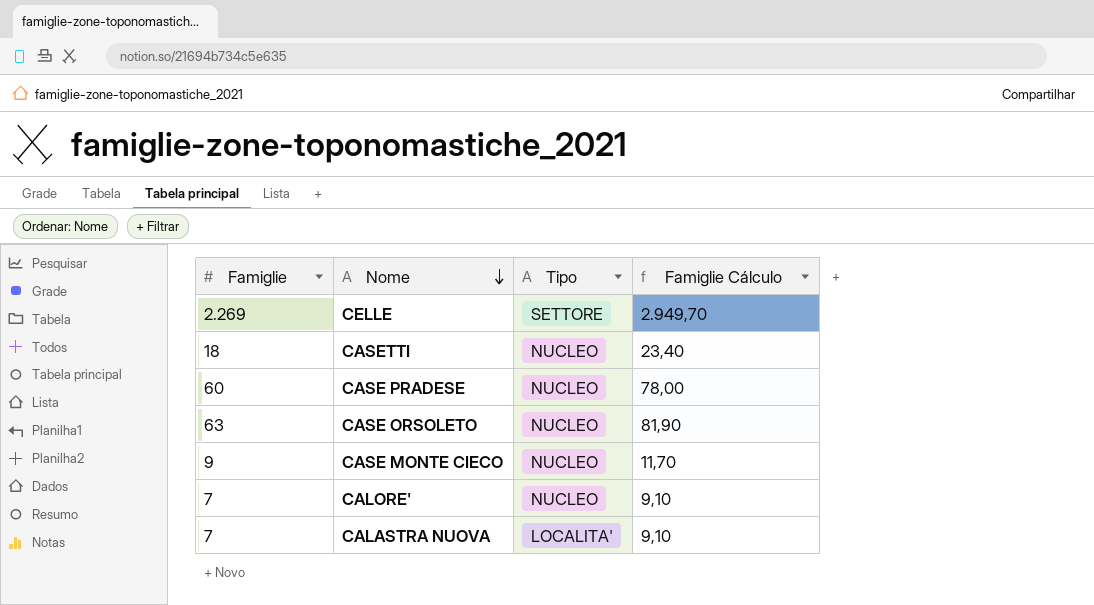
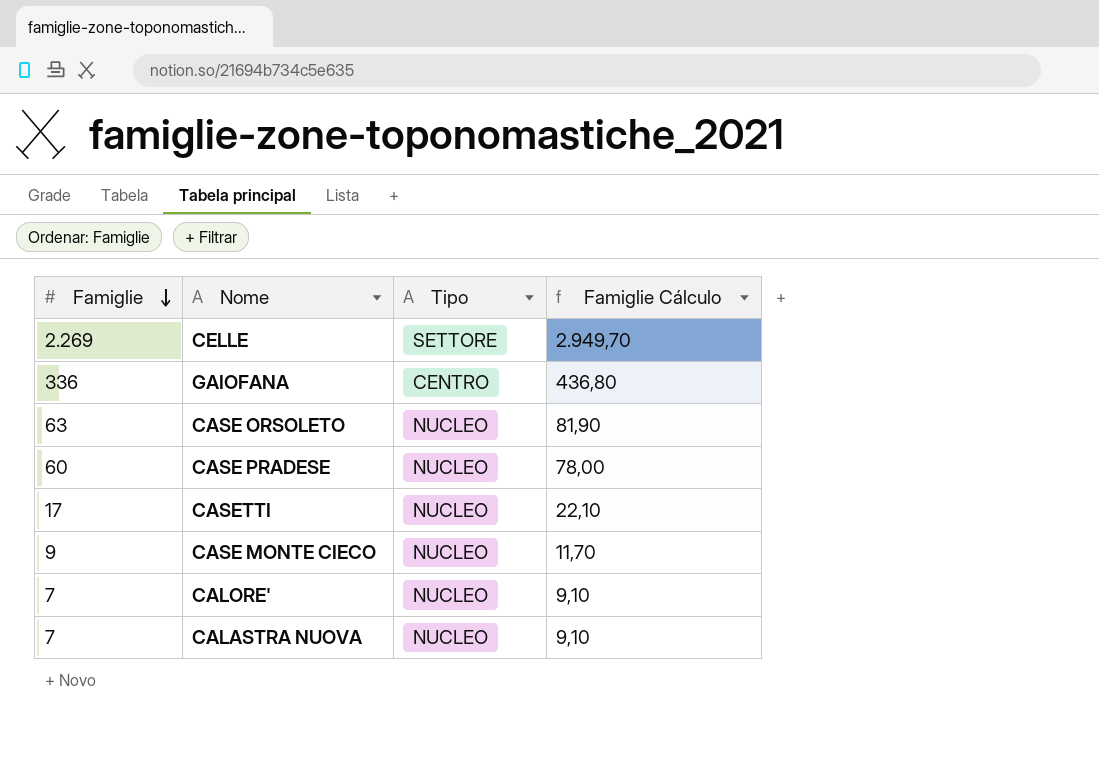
row order: Nome descending -> Famiglie descending
row GAIOFANA: none -> 336 | CENTRO | 436,80
CASETTI | Famiglie: 18 -> 17
CASETTI | Famiglie Cálculo: 23,40 -> 22,10
CALASTRA NUOVA | Tipo: LOCALITA' -> NUCLEO

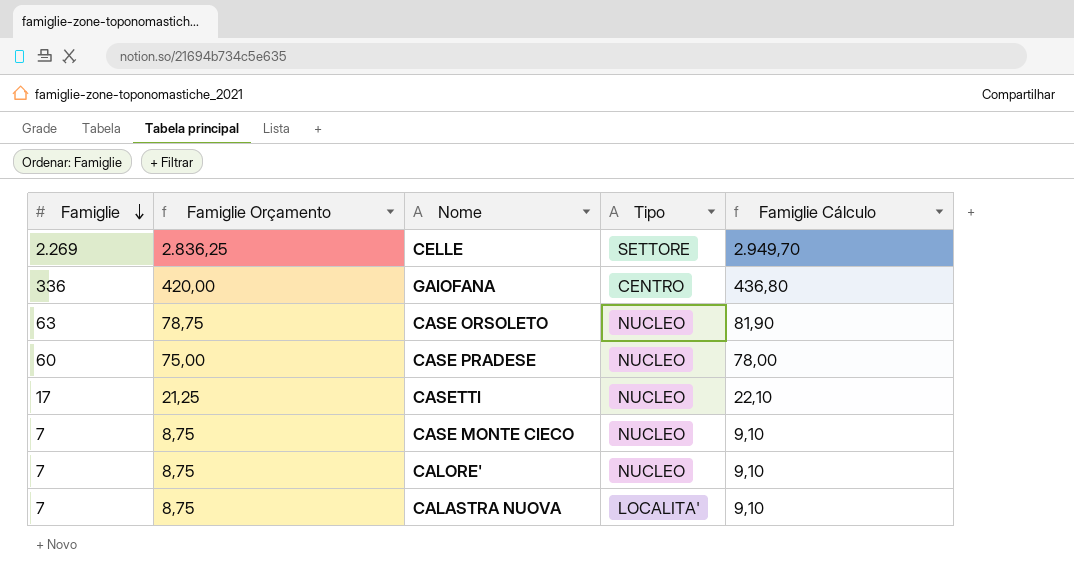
column Famiglie Orçamento | formula: none -> [Famiglie] * 1,25
CASE MONTE CIECO | Famiglie: 9 -> 7
CASE MONTE CIECO | Famiglie Cálculo: 11,70 -> 9,10
CALASTRA NUOVA | Tipo: NUCLEO -> LOCALITA'

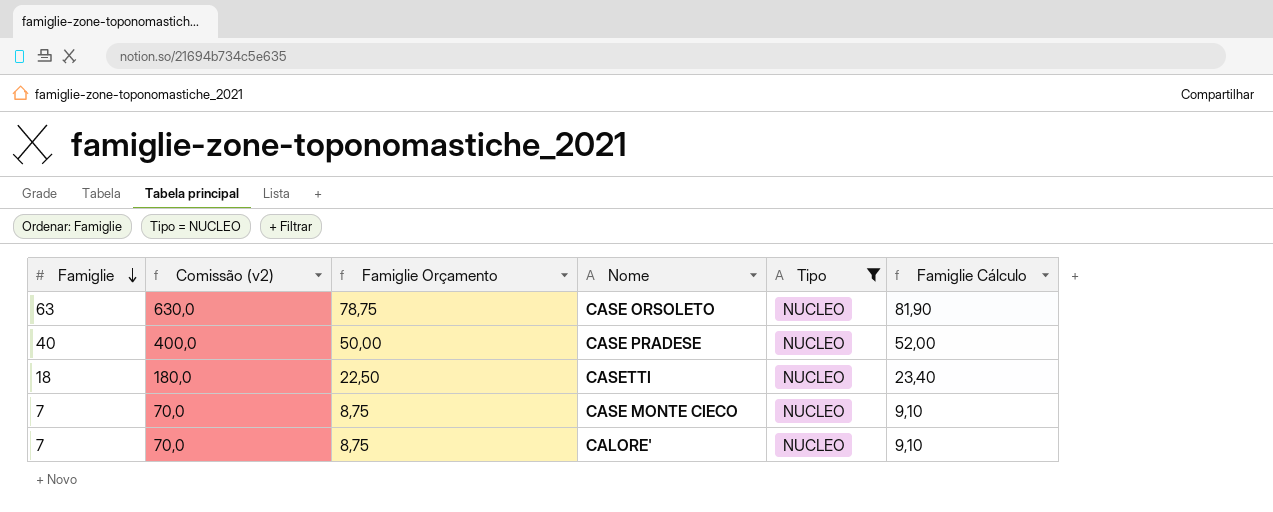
filter: none -> Tipo = NUCLEO
column Comissão (v2) | formula: none -> [Famiglie] * 10
CASE PRADESE | Famiglie: 60 -> 40
CASE PRADESE | Famiglie Orçamento: 75,00 -> 50,00
CASE PRADESE | Famiglie Cálculo: 78,00 -> 52,00
CASETTI | Famiglie: 17 -> 18
CASETTI | Famiglie Orçamento: 21,25 -> 22,50
CASETTI | Famiglie Cálculo: 22,10 -> 23,40

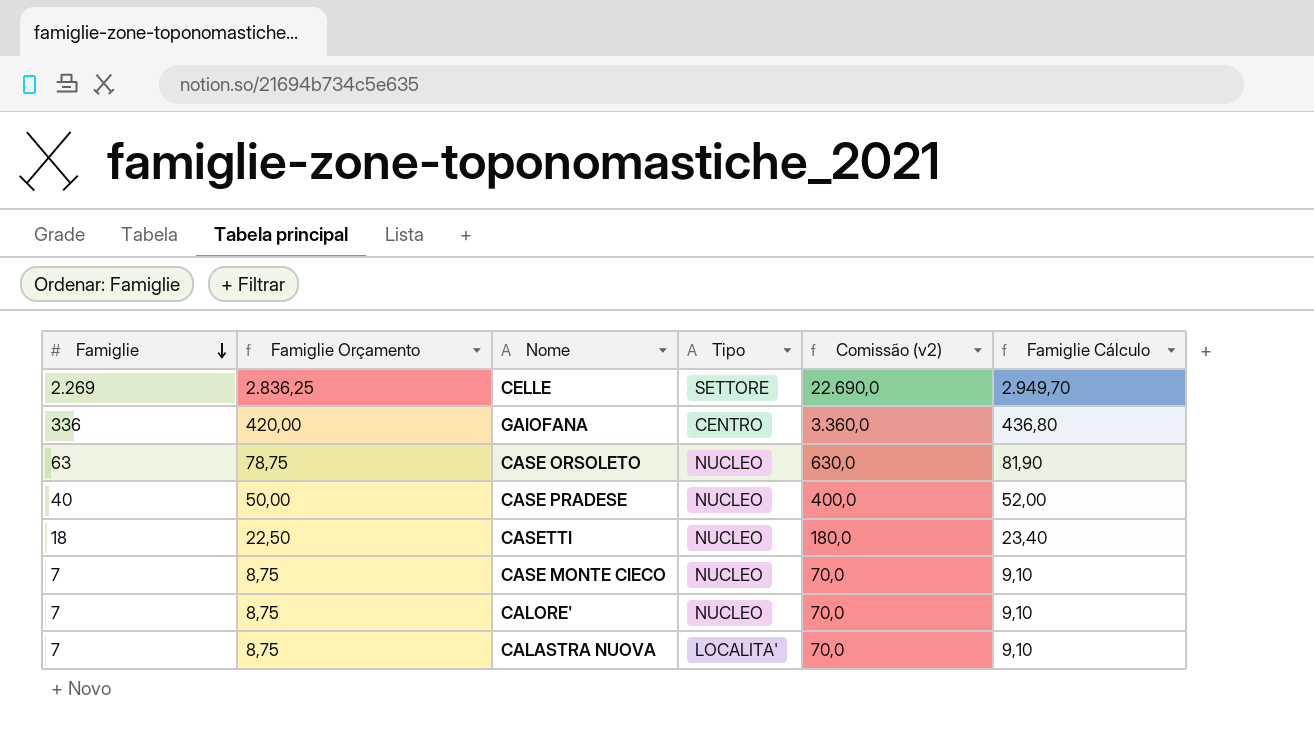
filter: Tipo = NUCLEO -> none
column Comissão (v2) | position: 2 -> 5

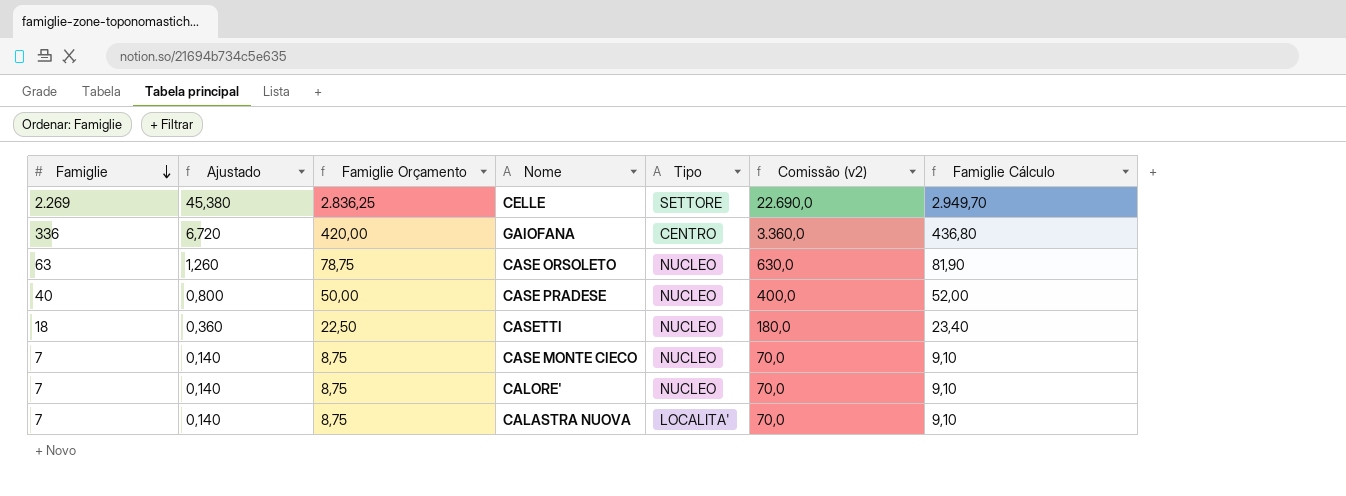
column Ajustado | formula: none -> [Famiglie] * 0,02

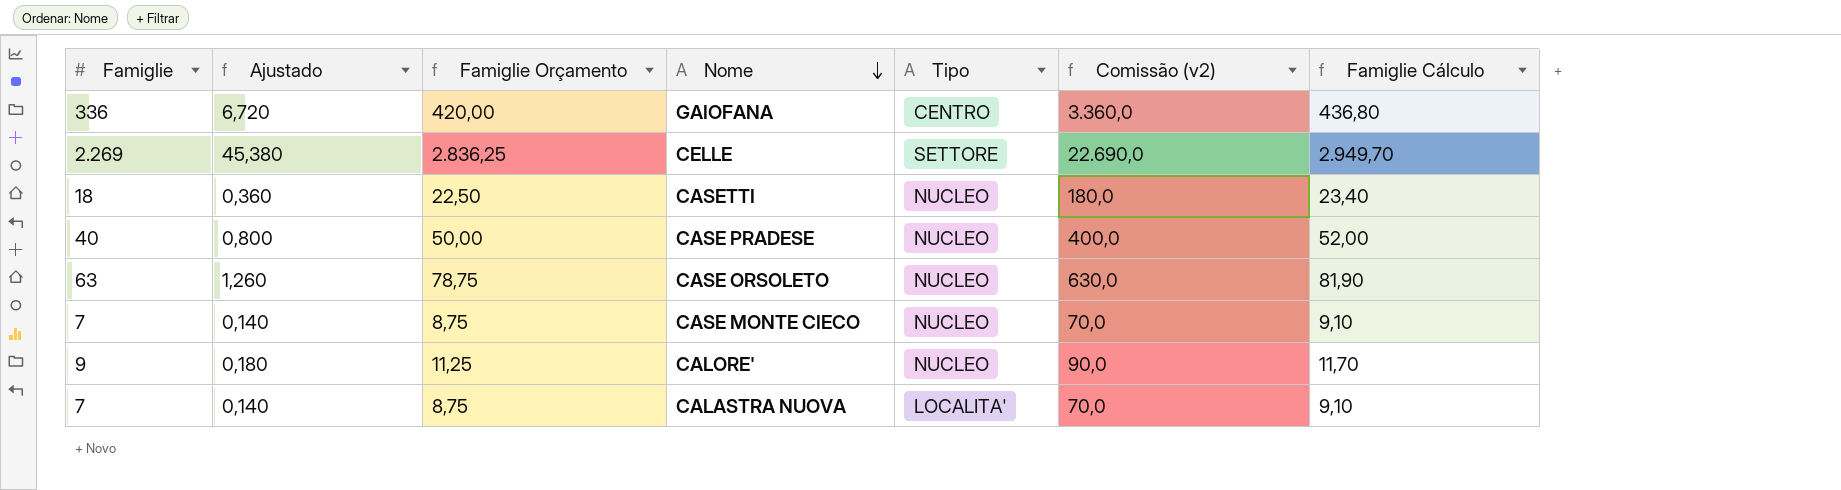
row order: Famiglie descending -> Nome descending
CALORE' | Famiglie: 7 -> 9
CALORE' | Ajustado: 0,140 -> 0,180
CALORE' | Famiglie Orçamento: 8,75 -> 11,25
CALORE' | Comissão (v2): 70,0 -> 90,0
CALORE' | Famiglie Cálculo: 9,10 -> 11,70

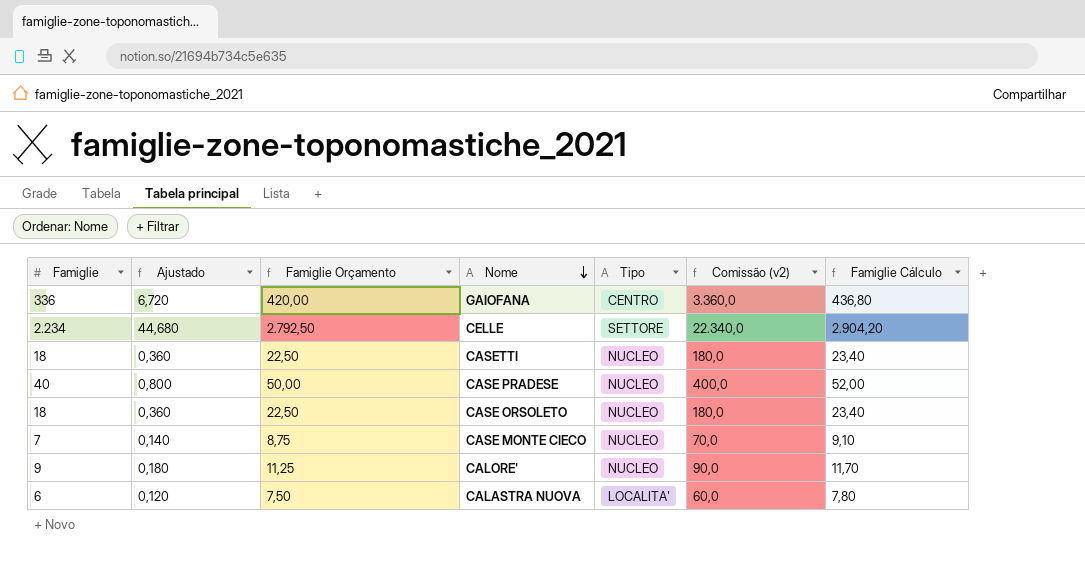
CELLE | Famiglie: 2.269 -> 2.234
CELLE | Ajustado: 45,380 -> 44,680
CELLE | Famiglie Orçamento: 2.836,25 -> 2.792,50
CELLE | Comissão (v2): 22.690,0 -> 22.340,0
CELLE | Famiglie Cálculo: 2.949,70 -> 2.904,20
CASE ORSOLETO | Famiglie: 63 -> 18
CASE ORSOLETO | Ajustado: 1,260 -> 0,360
CASE ORSOLETO | Famiglie Orçamento: 78,75 -> 22,50
CASE ORSOLETO | Comissão (v2): 630,0 -> 180,0
CASE ORSOLETO | Famiglie Cálculo: 81,90 -> 23,40
CALASTRA NUOVA | Famiglie: 7 -> 6
CALASTRA NUOVA | Ajustado: 0,140 -> 0,120
CALASTRA NUOVA | Famiglie Orçamento: 8,75 -> 7,50
CALASTRA NUOVA | Comissão (v2): 70,0 -> 60,0
CALASTRA NUOVA | Famiglie Cálculo: 9,10 -> 7,80

